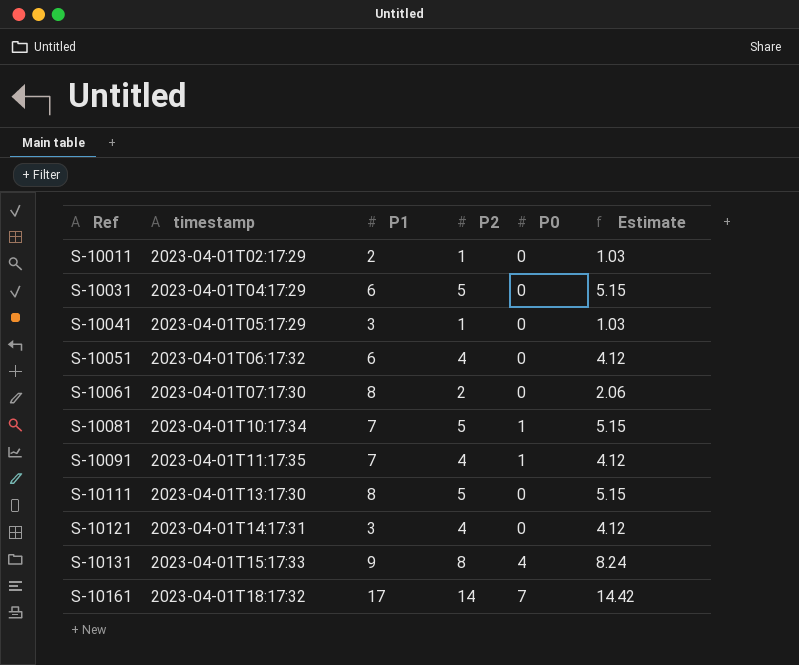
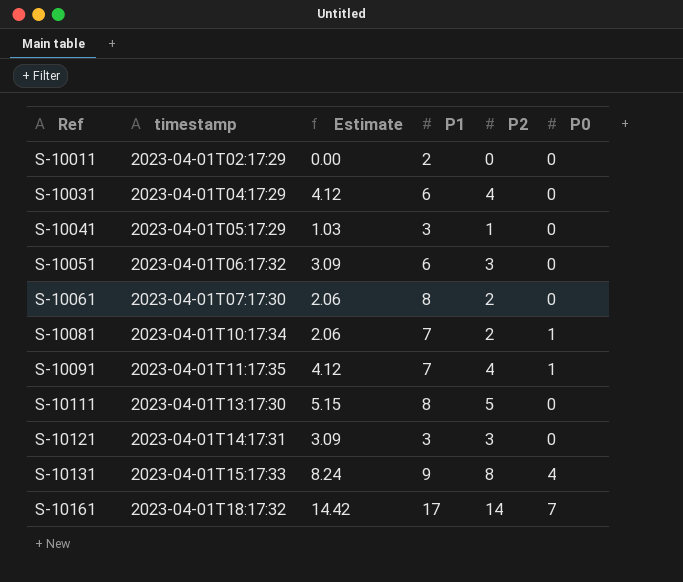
column Estimate | position: 6 -> 3
S-10011 | Estimate: 1.03 -> 0.00
S-10011 | P2: 1 -> 0
S-10031 | Estimate: 5.15 -> 4.12
S-10031 | P2: 5 -> 4
S-10051 | Estimate: 4.12 -> 3.09
S-10051 | P2: 4 -> 3
S-10081 | Estimate: 5.15 -> 2.06
S-10081 | P2: 5 -> 2
S-10121 | Estimate: 4.12 -> 3.09
S-10121 | P2: 4 -> 3

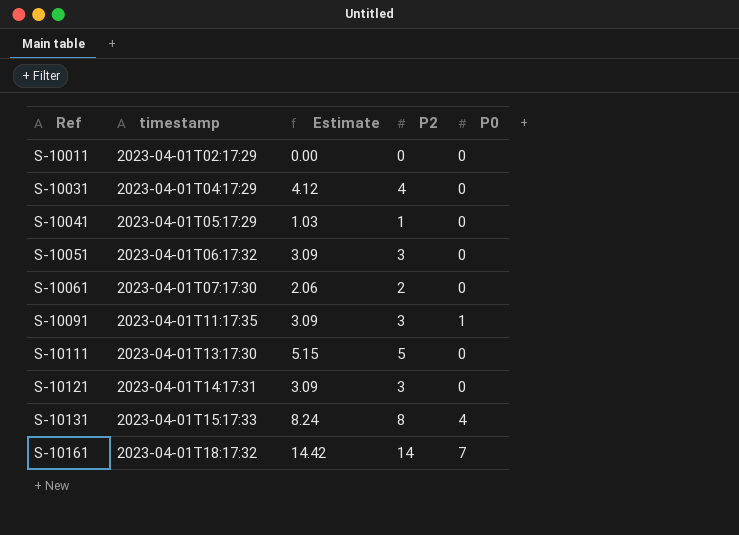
column P1 | position: 4 -> none
row S-10081: 2023-04-01T10:17:34 | 2.06 | 7 | 2 | 1 -> none
S-10091 | Estimate: 4.12 -> 3.09
S-10091 | P2: 4 -> 3

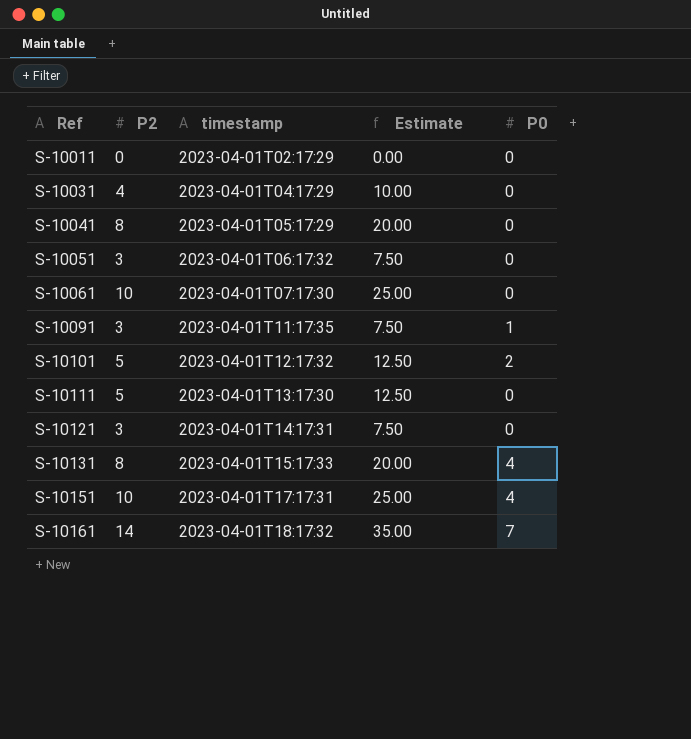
column P2 | position: 4 -> 2
column Estimate | formula: [P2] * 1.03 -> [P2] * 2.5
S-10041 | P2: 1 -> 8
S-10061 | P2: 2 -> 10
row S-10101: none -> 5 | 2023-04-01T12:17:32 | 12.50 | 2
row S-10151: none -> 10 | 2023-04-01T17:17:31 | 25.00 | 4

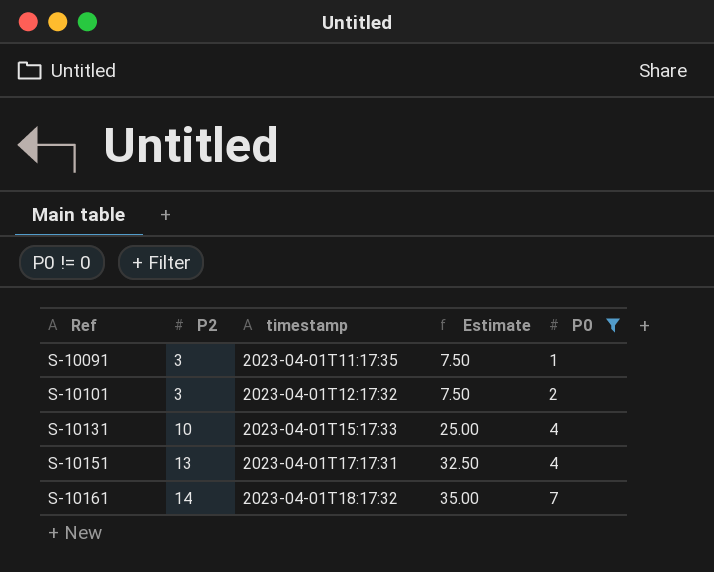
filter: none -> P0 != 0
S-10101 | P2: 5 -> 3
S-10101 | Estimate: 12.50 -> 7.50
S-10131 | P2: 8 -> 10
S-10131 | Estimate: 20.00 -> 25.00
S-10151 | P2: 10 -> 13
S-10151 | Estimate: 25.00 -> 32.50

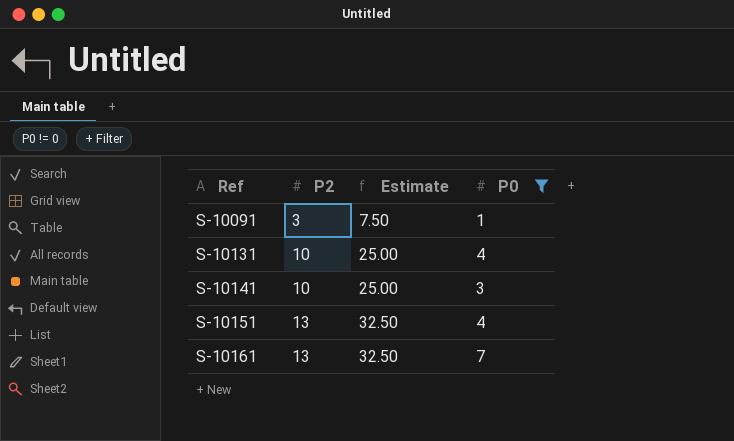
column timestamp | position: 3 -> none
row S-10101: 3 | 2023-04-01T12:17:32 | 7.50 | 2 -> none
row S-10141: none -> 10 | 25.00 | 3
S-10161 | P2: 14 -> 13
S-10161 | Estimate: 35.00 -> 32.50

